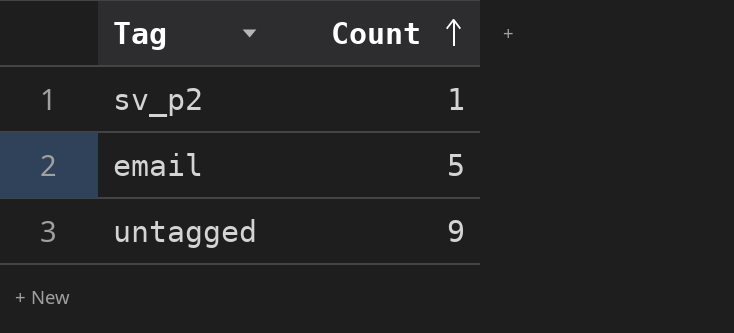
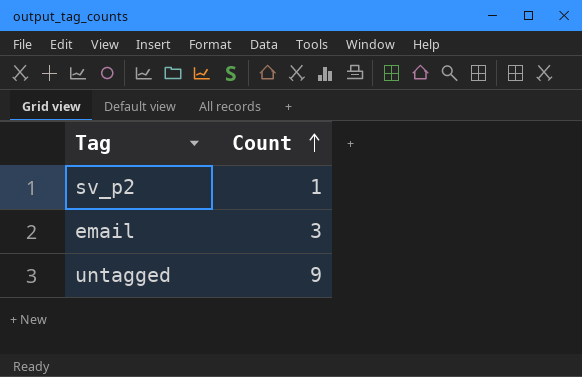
email | Count: 5 -> 3

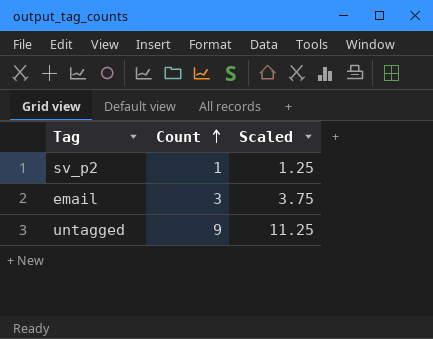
column Scaled | formula: none -> [Count] * 1.25

